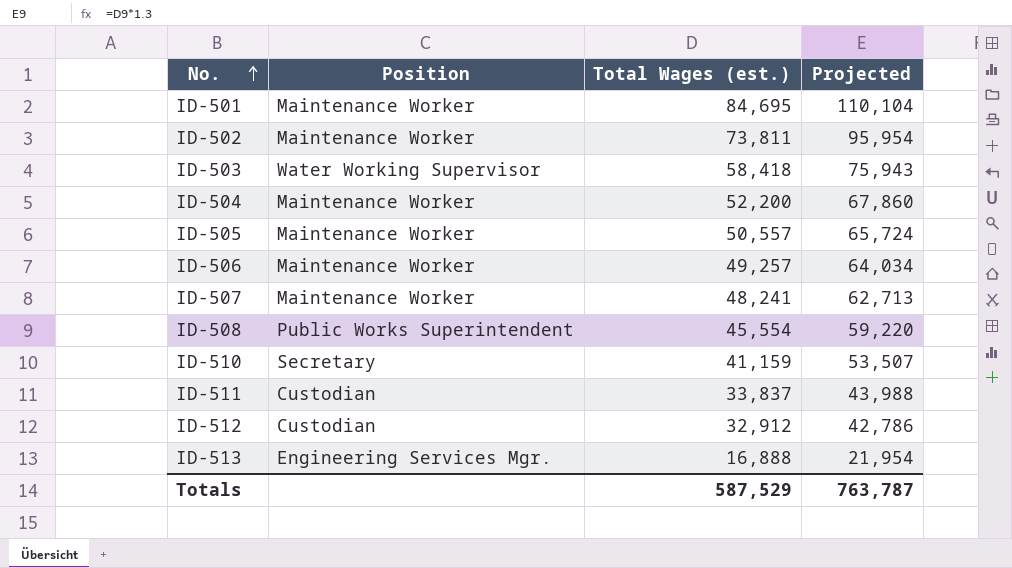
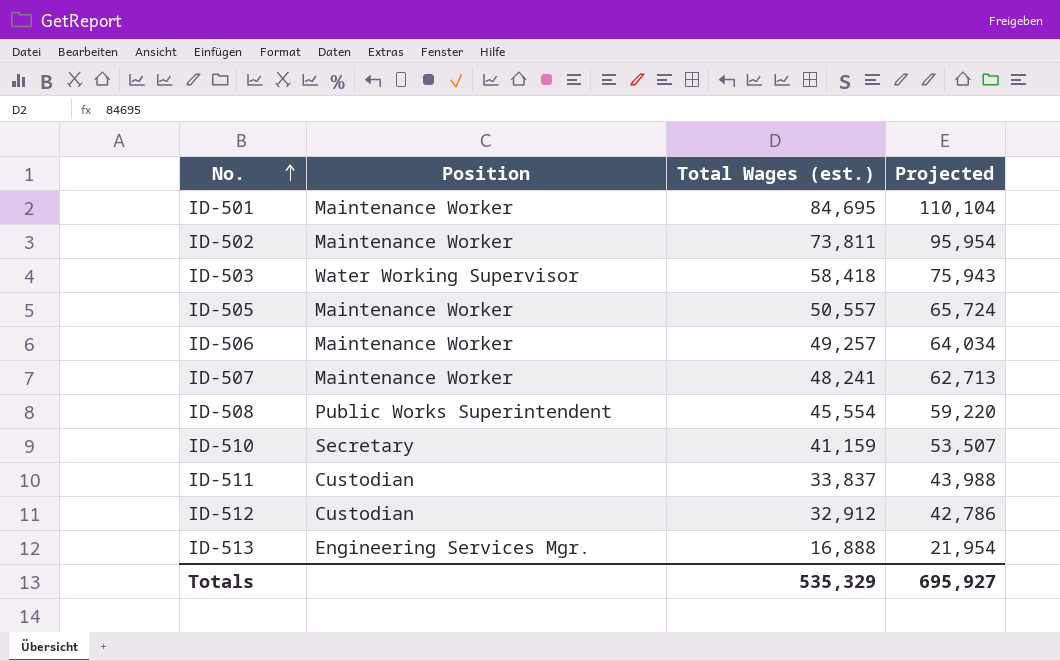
row ID-504: Maintenance Worker | 52,200 | 67,860 -> none
Totals | Total Wages (est.): 587,529 -> 535,329
Totals | Projected: 763,787 -> 695,927

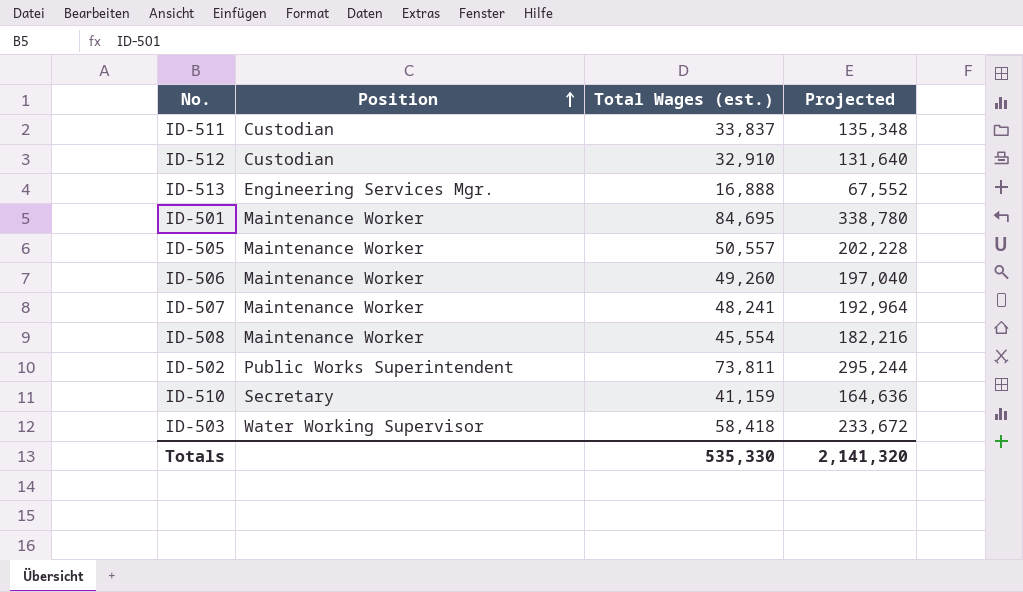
row order: No. ascending -> Position ascending
column Projected | formula: [Total Wages (est.)] * 1.3 -> [Total Wages (est.)] * 4
ID-512 | Total Wages (est.): 32,912 -> 32,910
ID-506 | Total Wages (est.): 49,257 -> 49,260
ID-508 | Position: Public Works Superintendent -> Maintenance Worker
ID-502 | Position: Maintenance Worker -> Public Works Superintendent
Totals | Total Wages (est.): 535,329 -> 535,330
Totals | Projected: 695,927 -> 2,141,320

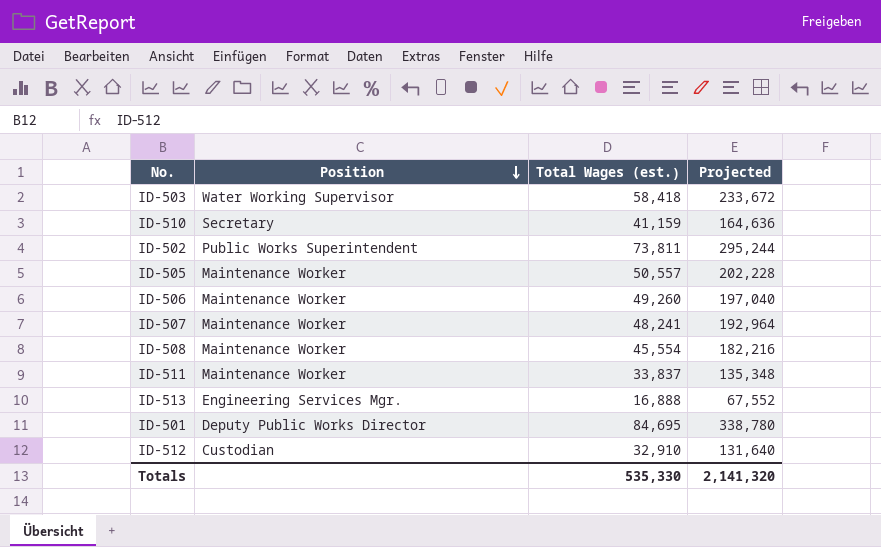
row order: Position ascending -> Position descending
ID-511 | Position: Custodian -> Maintenance Worker
ID-501 | Position: Maintenance Worker -> Deputy Public Works Director

